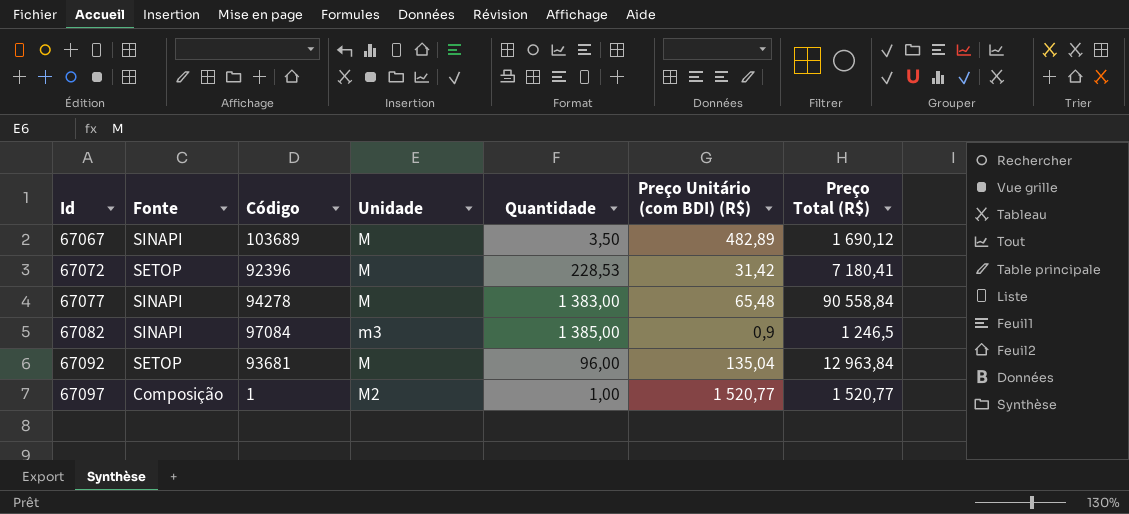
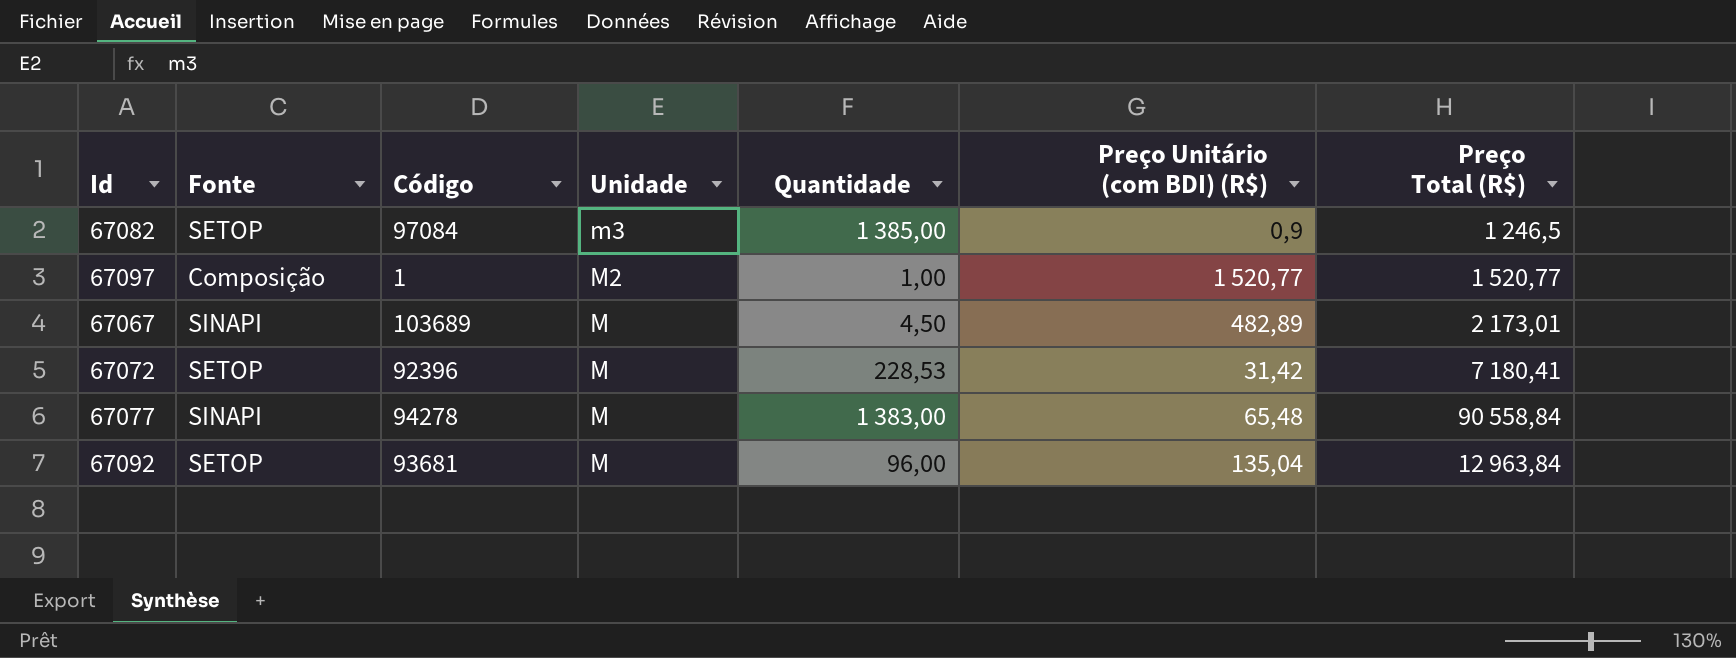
row order: Id ascending -> Unidade descending
67082 | Fonte: SINAPI -> SETOP
67067 | Quantidade: 3,50 -> 4,50
67067 | Preço Total (R$): 1 690,12 -> 2 173,01

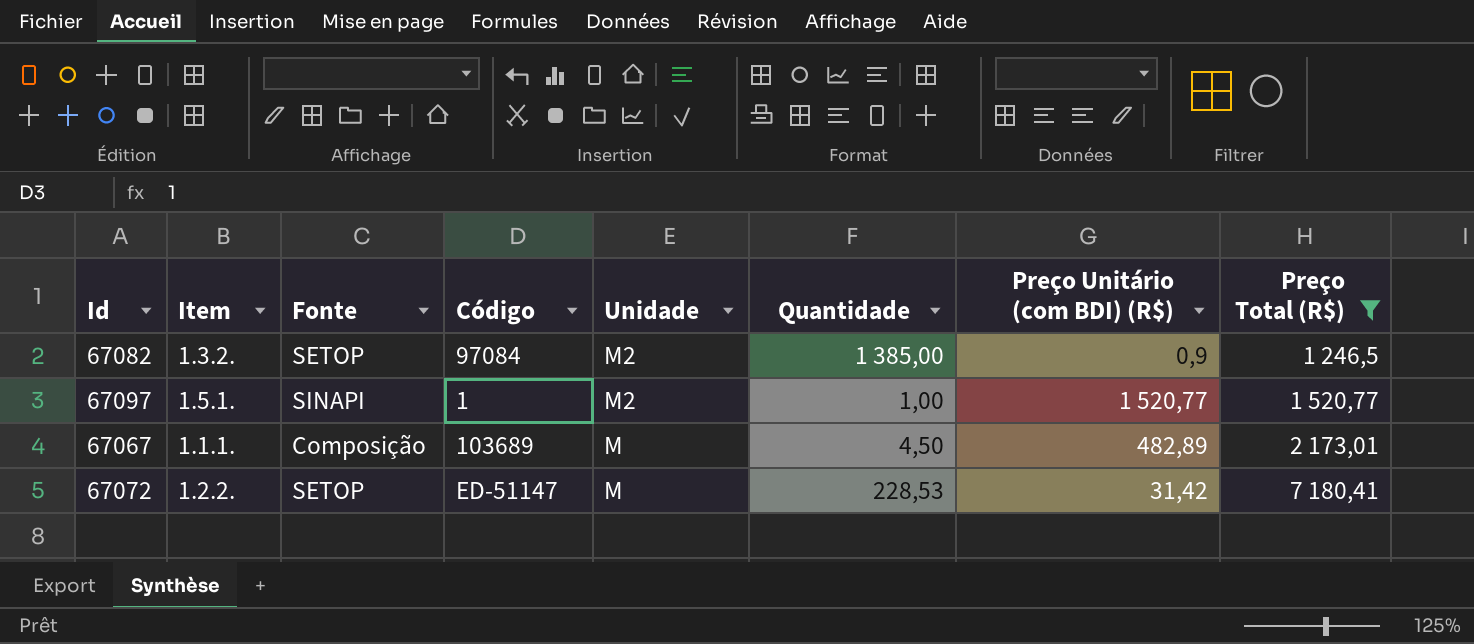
filter: none -> Preço Total (R$) <= 7 180,41
column Item | position: none -> 2
67082 | Unidade: m3 -> M2
67097 | Fonte: Composição -> SINAPI
67067 | Fonte: SINAPI -> Composição
67072 | Código: 92396 -> ED-51147

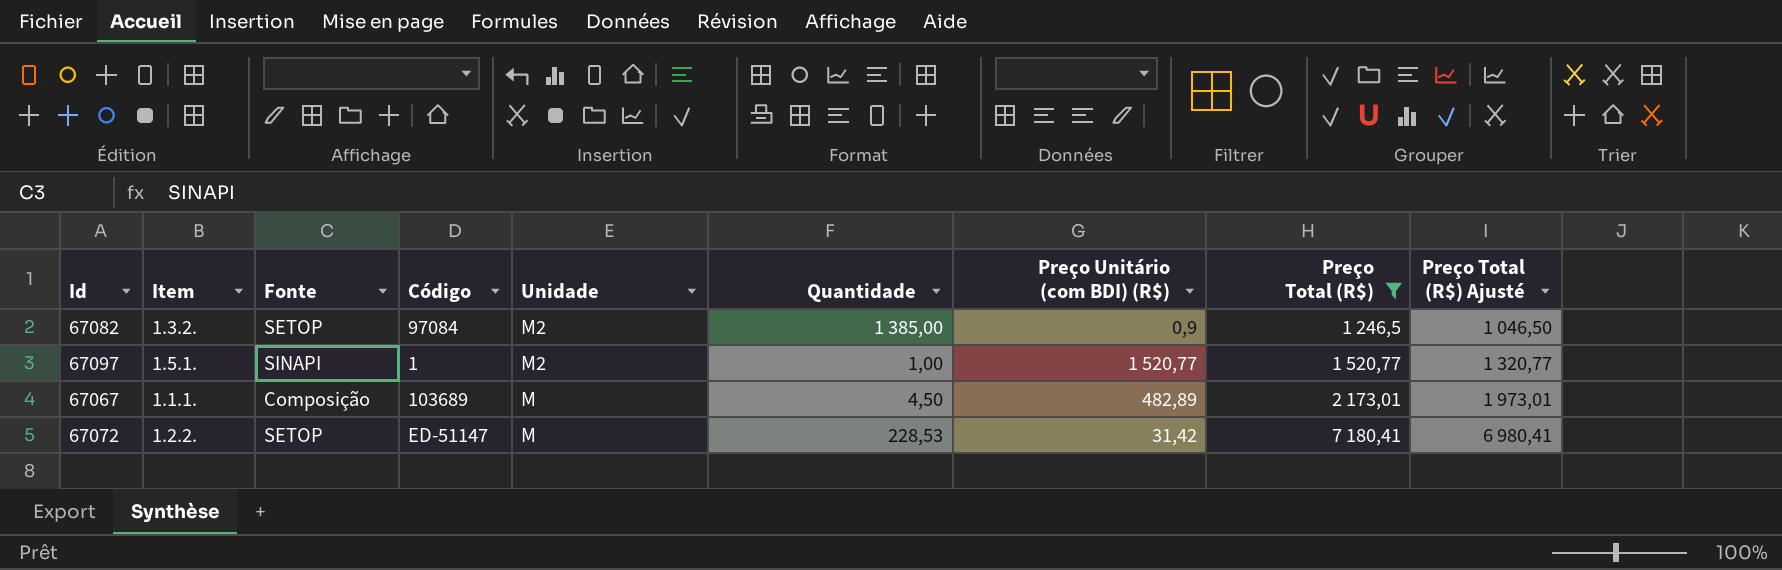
column Preço Total (R$) Ajusté | formula: none -> [Preço Total (R$)] - 200

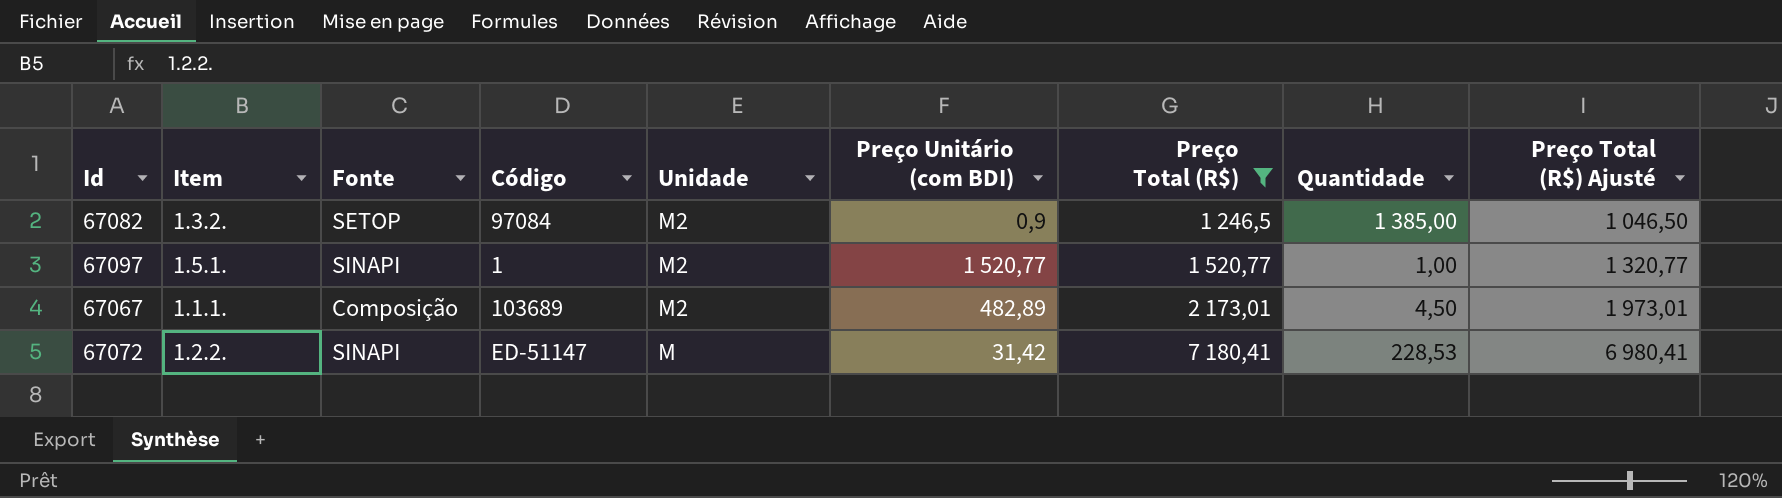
column name: Preço Unitário (com BDI) (R$) -> Preço Unitário (com BDI)
column Quantidade | position: 6 -> 8
67067 | Unidade: M -> M2
67072 | Fonte: SETOP -> SINAPI

